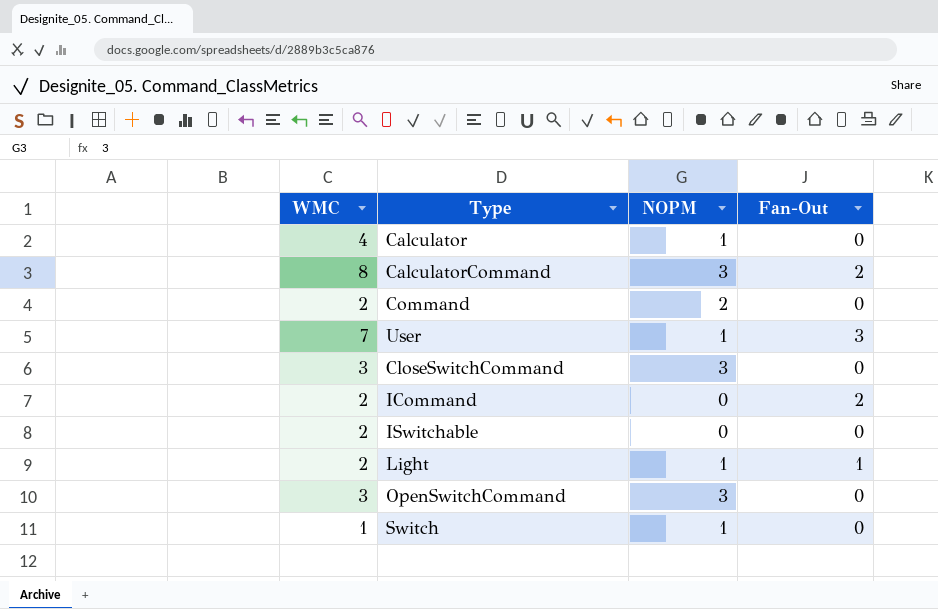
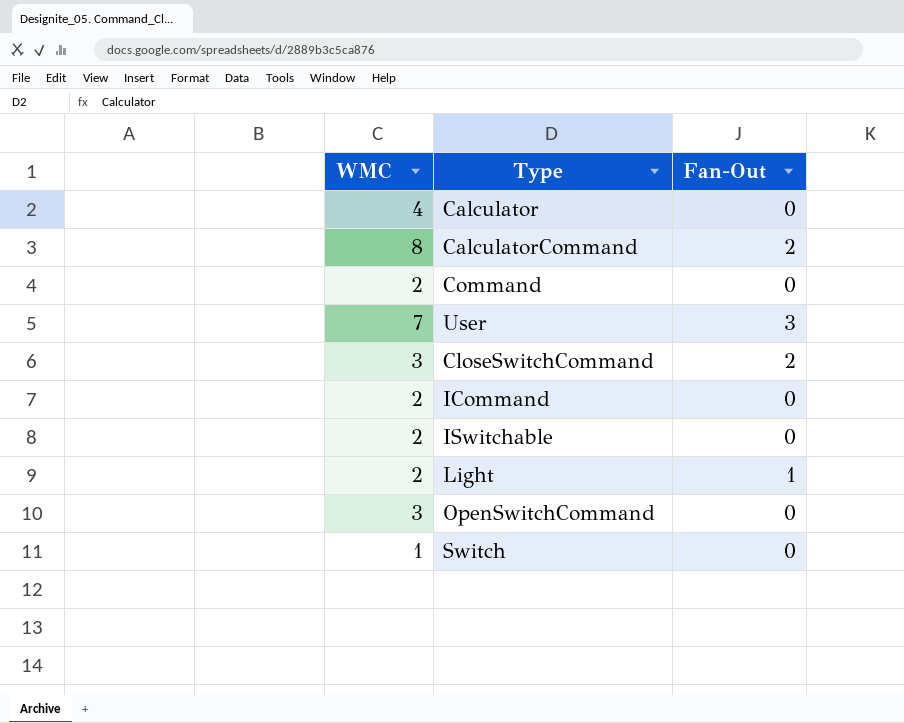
column NOPM | position: 3 -> none
CloseSwitchCommand | Fan-Out: 0 -> 2
ICommand | Fan-Out: 2 -> 0

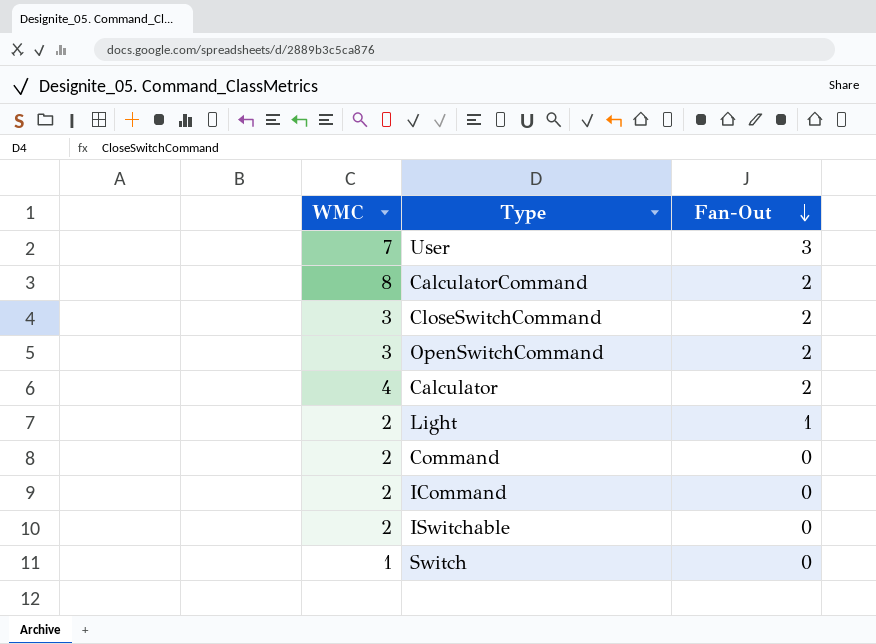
row order: none -> Fan-Out descending
OpenSwitchCommand | Fan-Out: 0 -> 2
Calculator | Fan-Out: 0 -> 2

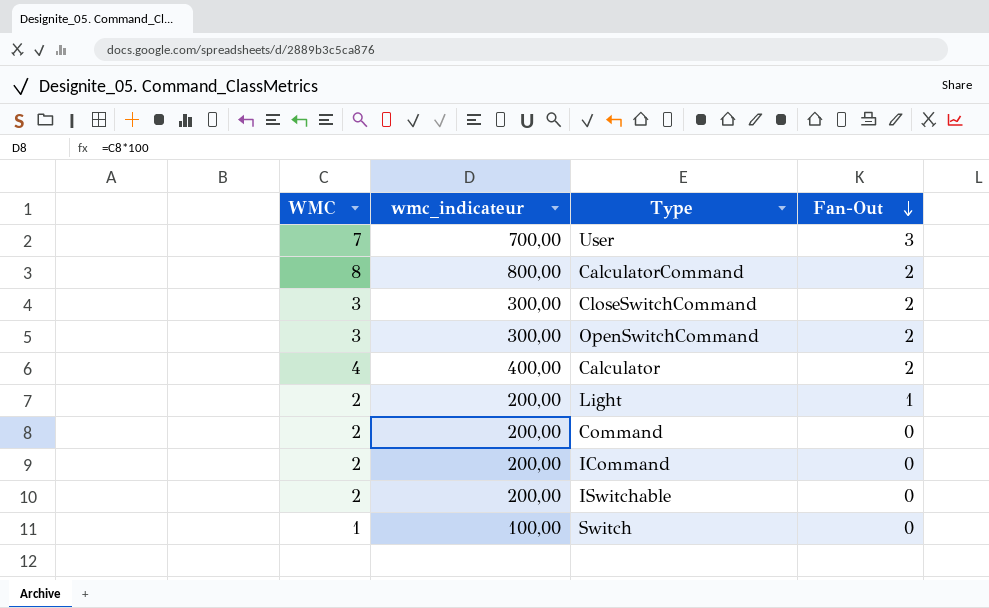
column wmc_indicateur | formula: none -> [WMC] * 100

